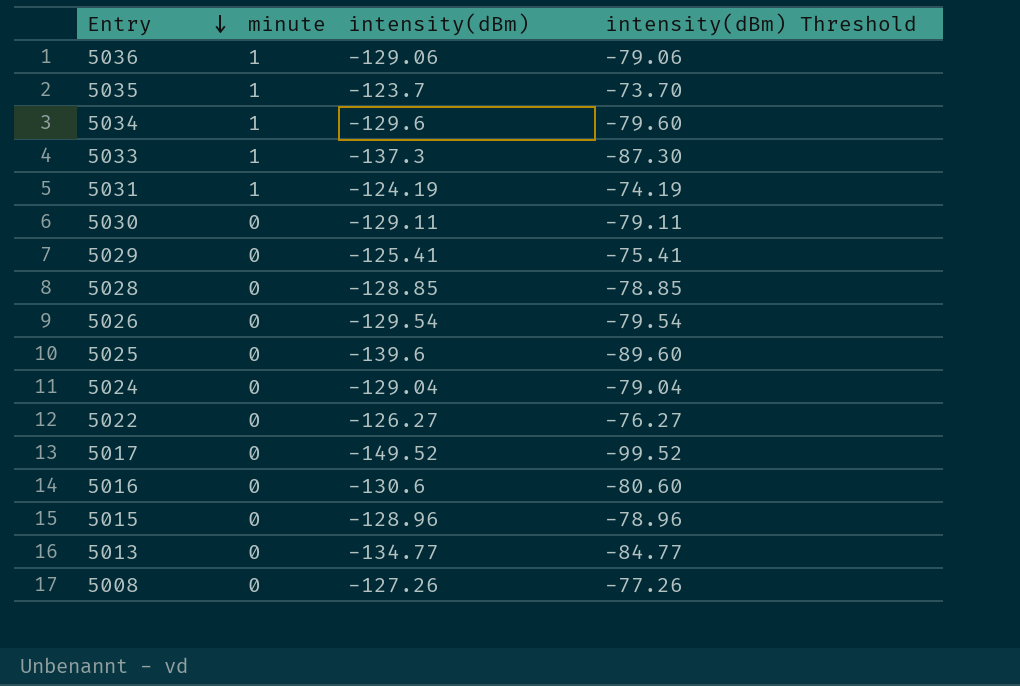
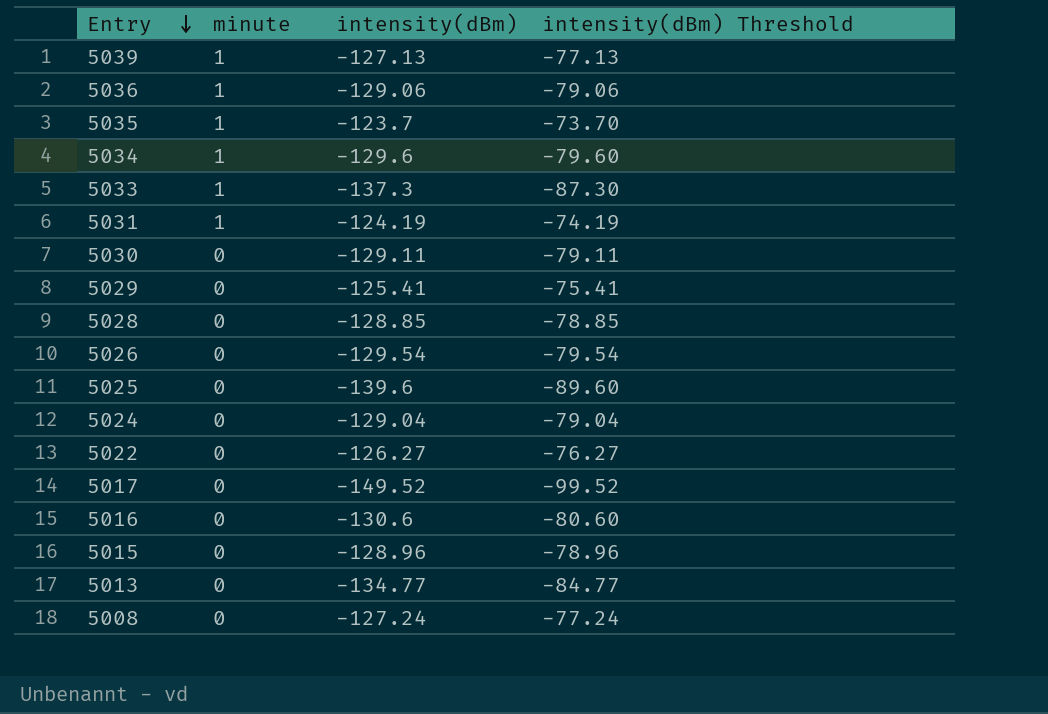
row 5039: none -> 1 | -127.13 | -77.13
5008 | intensity(dBm): -127.26 -> -127.24
5008 | intensity(dBm) Threshold: -77.26 -> -77.24

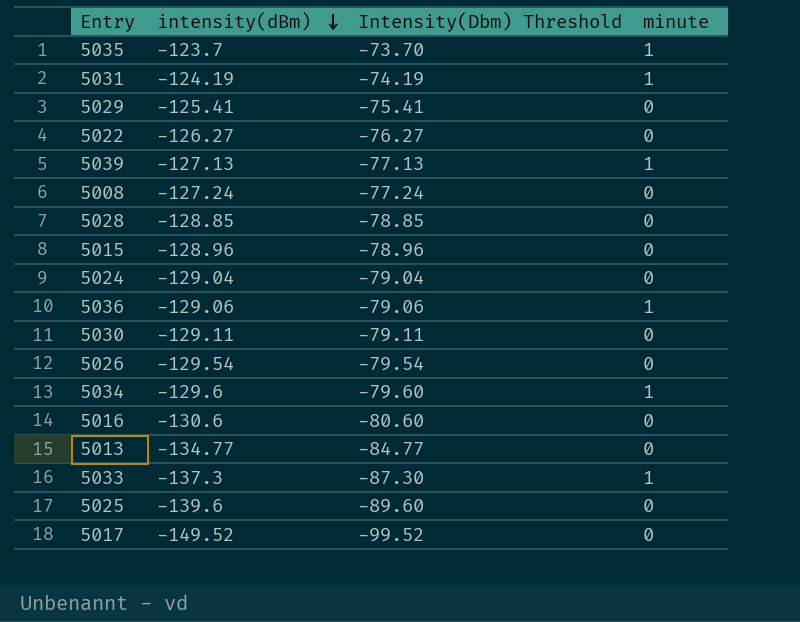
row order: Entry descending -> intensity(dBm) descending
column name: intensity(dBm) Threshold -> Intensity(Dbm) Threshold
column minute | position: 2 -> 4

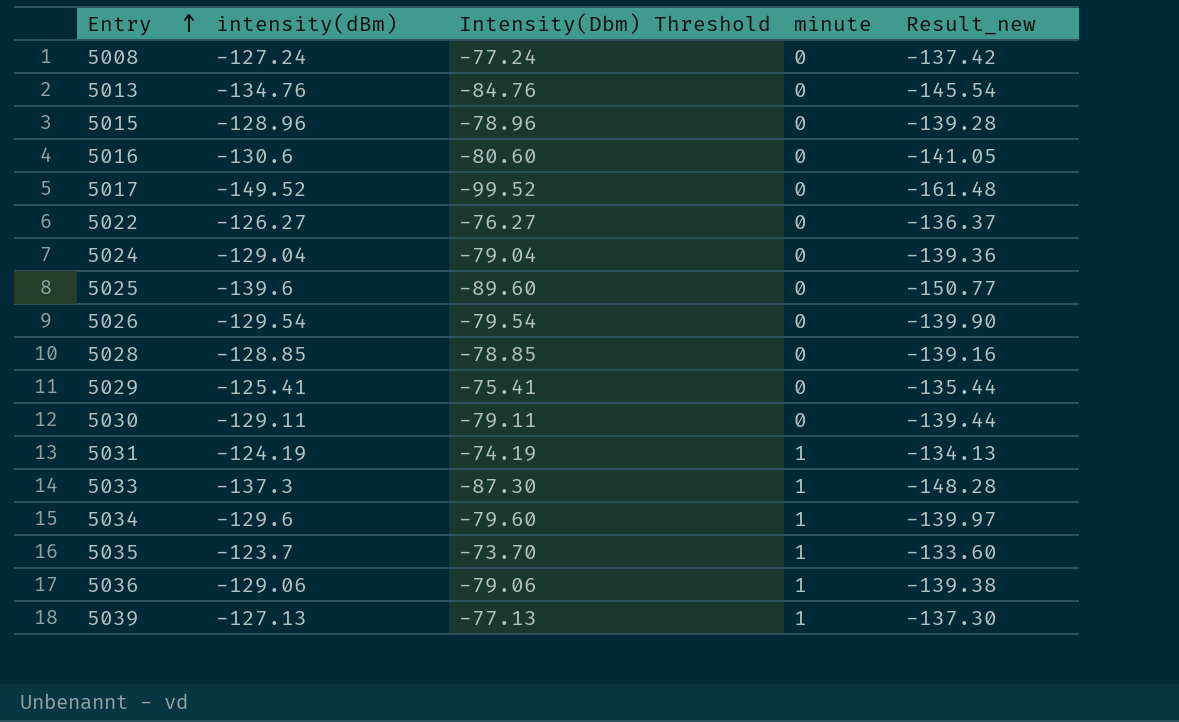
row order: intensity(dBm) descending -> Entry ascending
column Result_new | formula: none -> [intensity(dBm)] * 1.08
5013 | intensity(dBm): -134.77 -> -134.76
5013 | Intensity(Dbm) Threshold: -84.77 -> -84.76

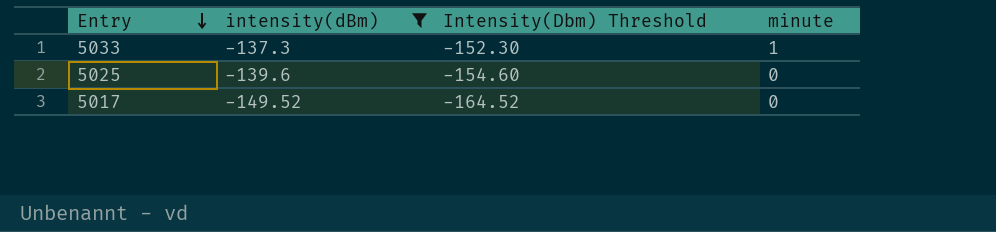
filter: none -> intensity(dBm) <= -137.3
row order: Entry ascending -> Entry descending
column Result_new | formula: [intensity(dBm)] * 1.08 -> none
column Intensity(Dbm) Threshold | formula: [intensity(dBm)] + 50 -> [intensity(dBm)] - 15

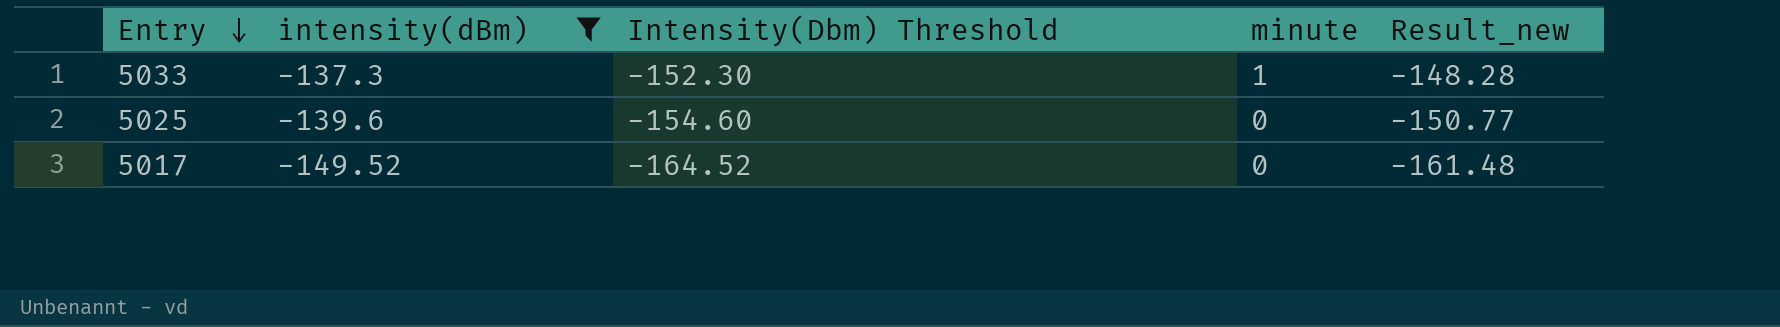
column Result_new | formula: none -> [intensity(dBm)] * 1.08

